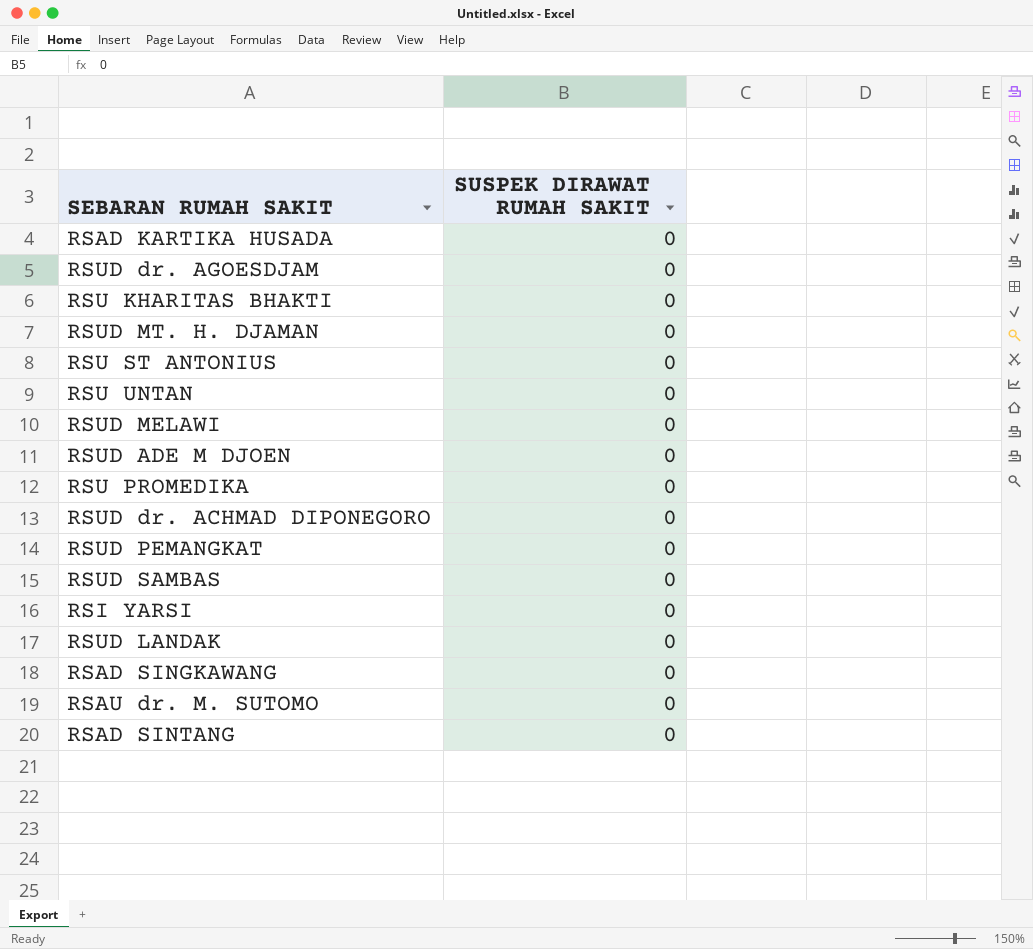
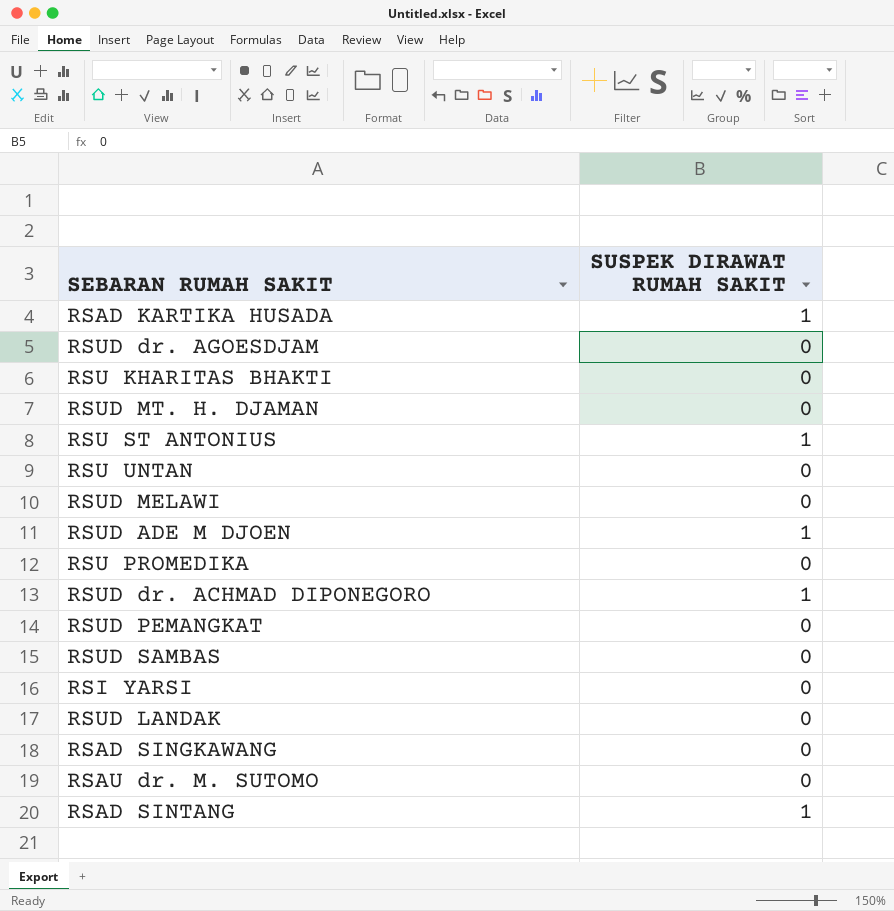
RSAD KARTIKA HUSADA | SUSPEK DIRAWAT RUMAH SAKIT: 0 -> 1
RSU ST ANTONIUS | SUSPEK DIRAWAT RUMAH SAKIT: 0 -> 1
RSUD ADE M DJOEN | SUSPEK DIRAWAT RUMAH SAKIT: 0 -> 1
RSUD dr. ACHMAD DIPONEGORO | SUSPEK DIRAWAT RUMAH SAKIT: 0 -> 1
RSAD SINTANG | SUSPEK DIRAWAT RUMAH SAKIT: 0 -> 1

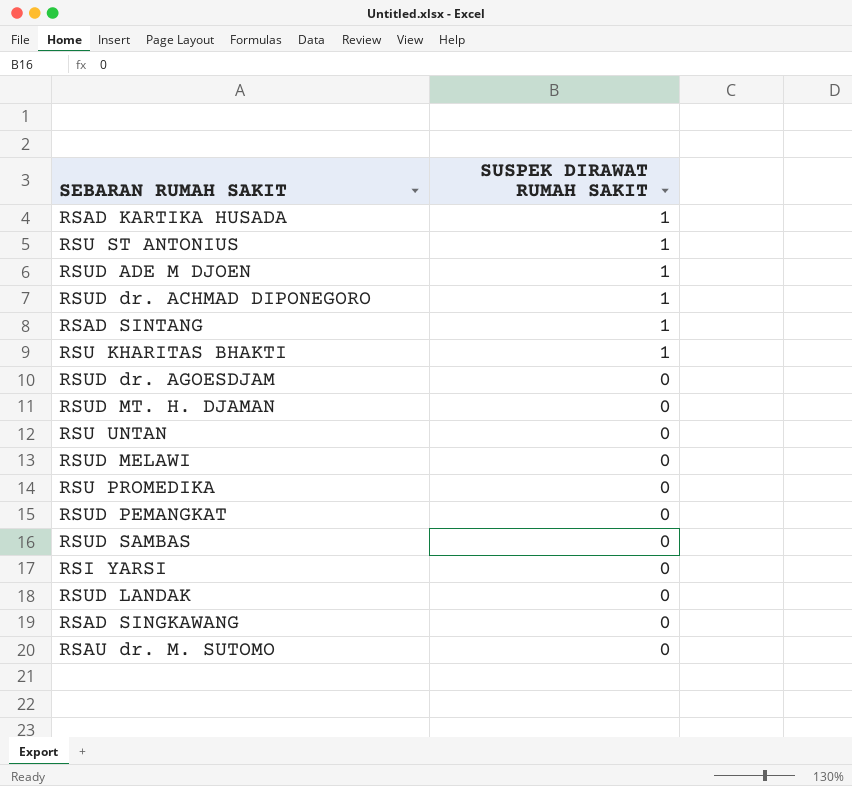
row order: none -> SUSPEK DIRAWAT RUMAH SAKIT descending
RSU KHARITAS BHAKTI | SUSPEK DIRAWAT RUMAH SAKIT: 0 -> 1

